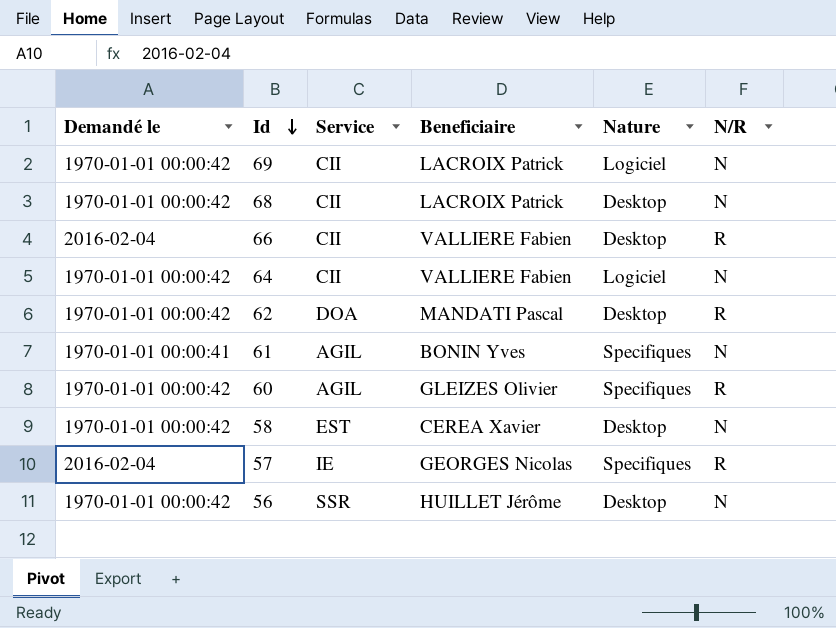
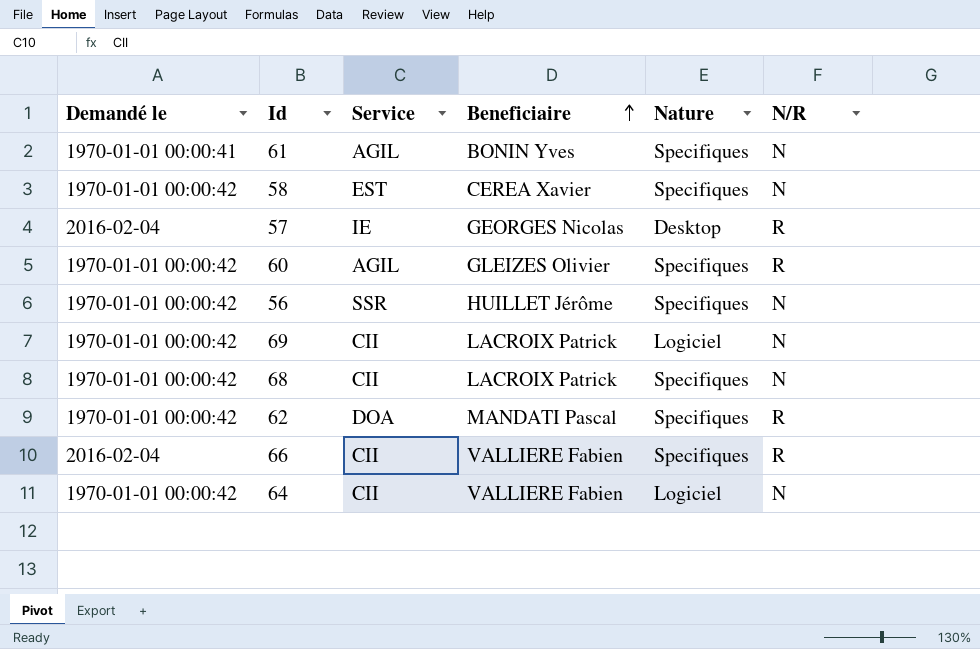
row order: Id descending -> Beneficiaire ascending
58 | Nature: Desktop -> Specifiques
57 | Nature: Specifiques -> Desktop
56 | Nature: Desktop -> Specifiques
68 | Nature: Desktop -> Specifiques
62 | Nature: Desktop -> Specifiques
66 | Nature: Desktop -> Specifiques

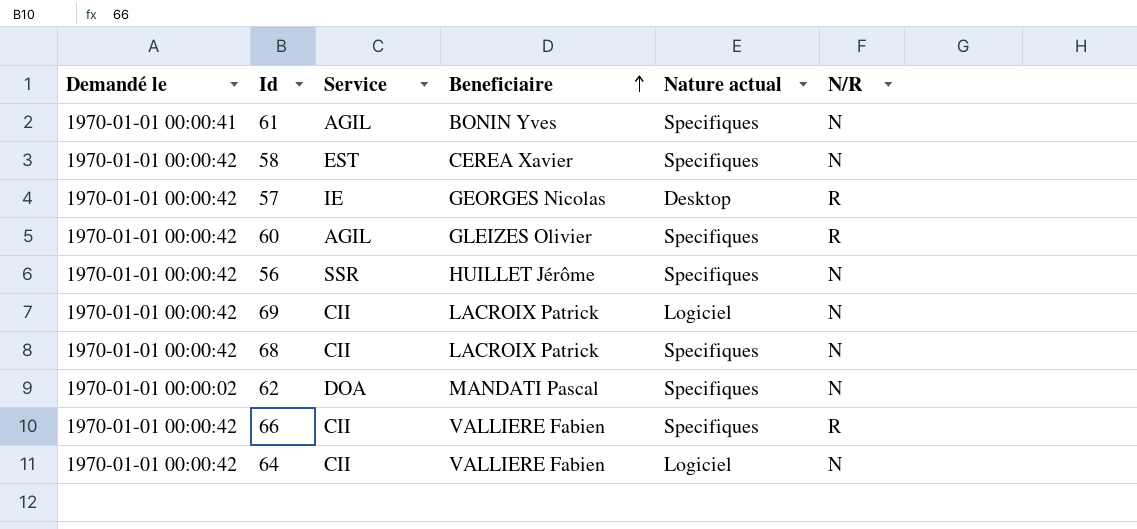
column name: Nature -> Nature actual
57 | Demandé le: 2016-02-04 -> 1970-01-01 00:00:42
62 | Demandé le: 1970-01-01 00:00:42 -> 1970-01-01 00:00:02
62 | N/R: R -> N
66 | Demandé le: 2016-02-04 -> 1970-01-01 00:00:42

